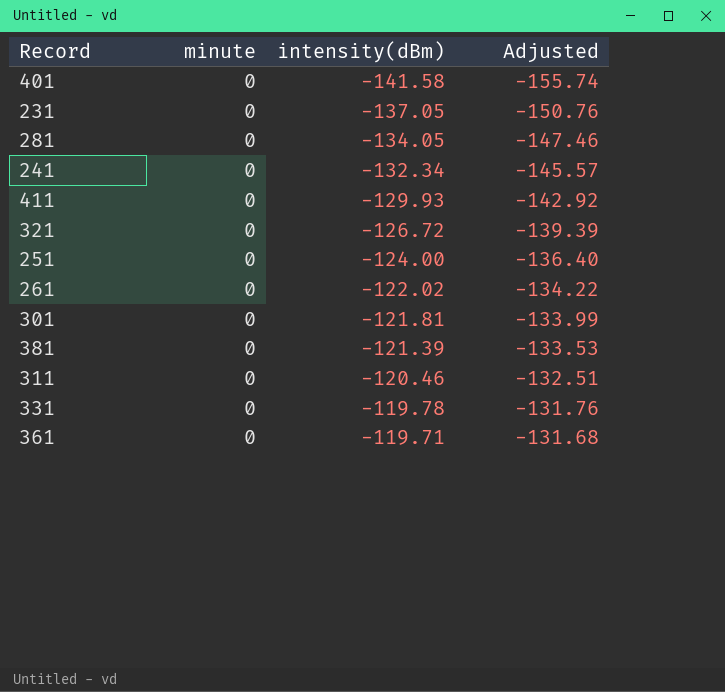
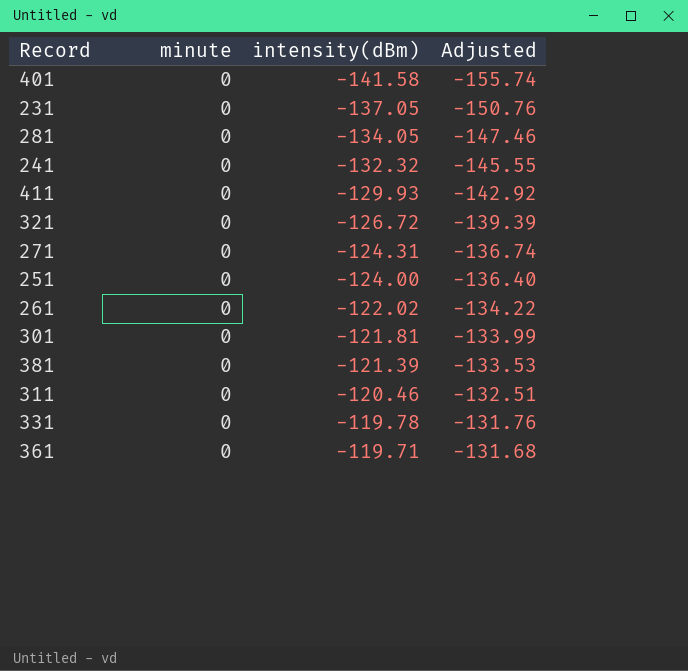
241 | intensity(dBm): -132.34 -> -132.32
241 | Adjusted: -145.57 -> -145.55
row 271: none -> 0 | -124.31 | -136.74

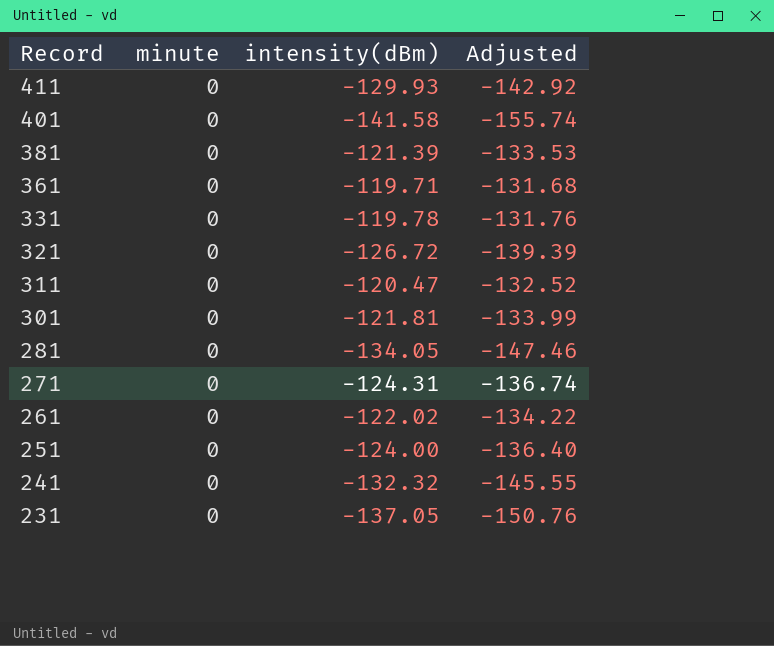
row order: intensity(dBm) ascending -> Record descending
311 | intensity(dBm): -120.46 -> -120.47
311 | Adjusted: -132.51 -> -132.52

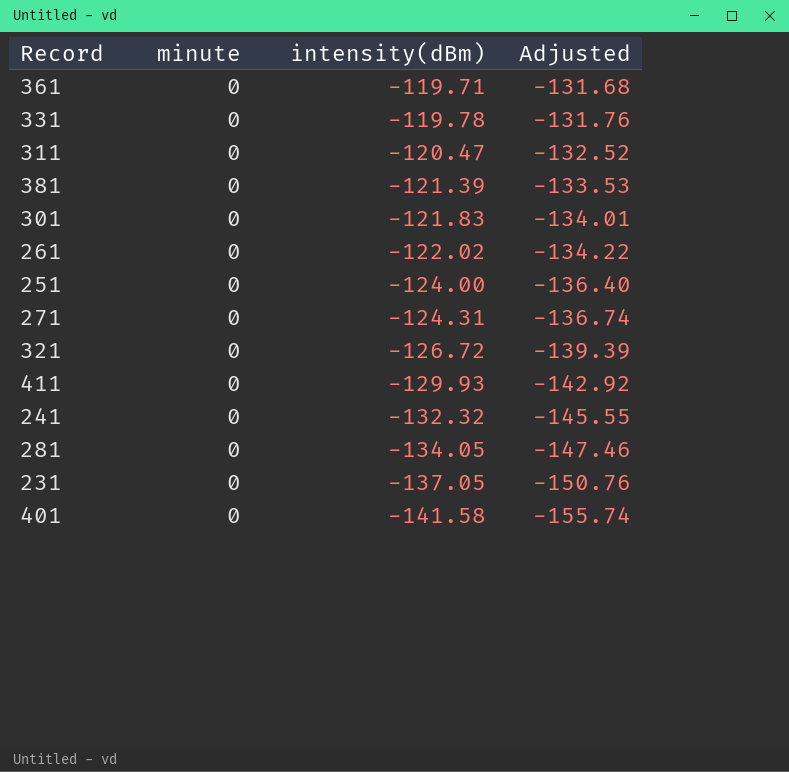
row order: Record descending -> intensity(dBm) descending
301 | intensity(dBm): -121.81 -> -121.83
301 | Adjusted: -133.99 -> -134.01

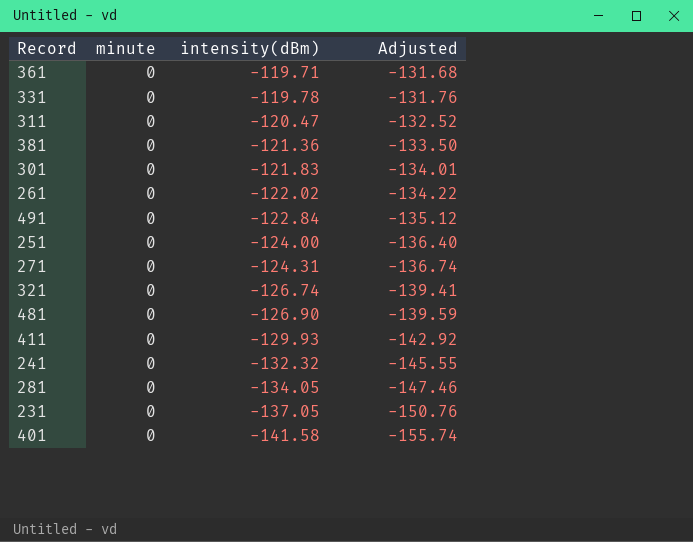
381 | intensity(dBm): -121.39 -> -121.36
381 | Adjusted: -133.53 -> -133.50
row 491: none -> 0 | -122.84 | -135.12
321 | intensity(dBm): -126.72 -> -126.74
321 | Adjusted: -139.39 -> -139.41
row 481: none -> 0 | -126.90 | -139.59

